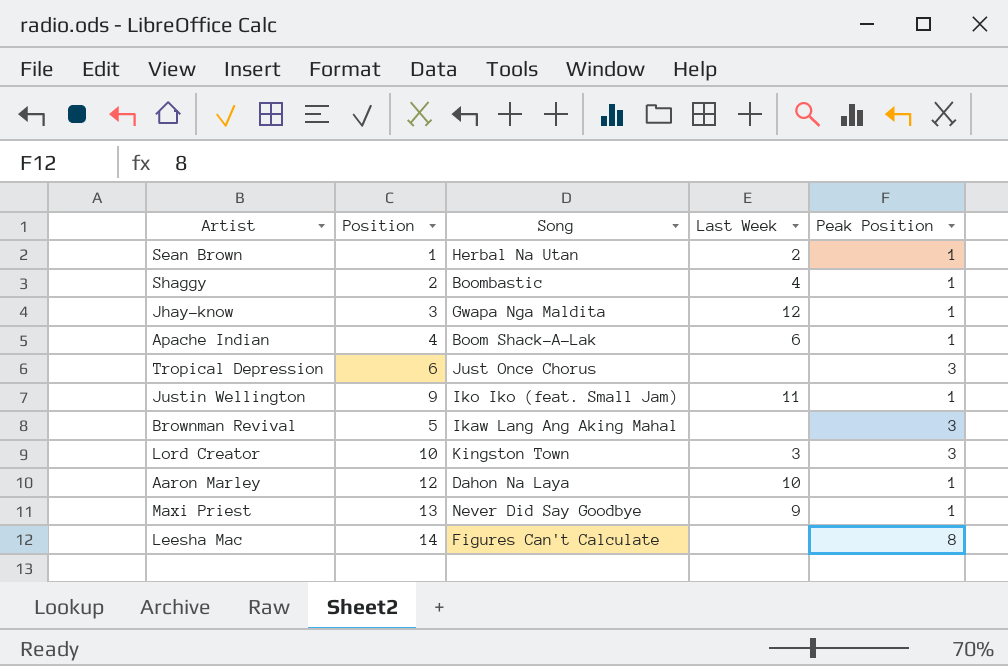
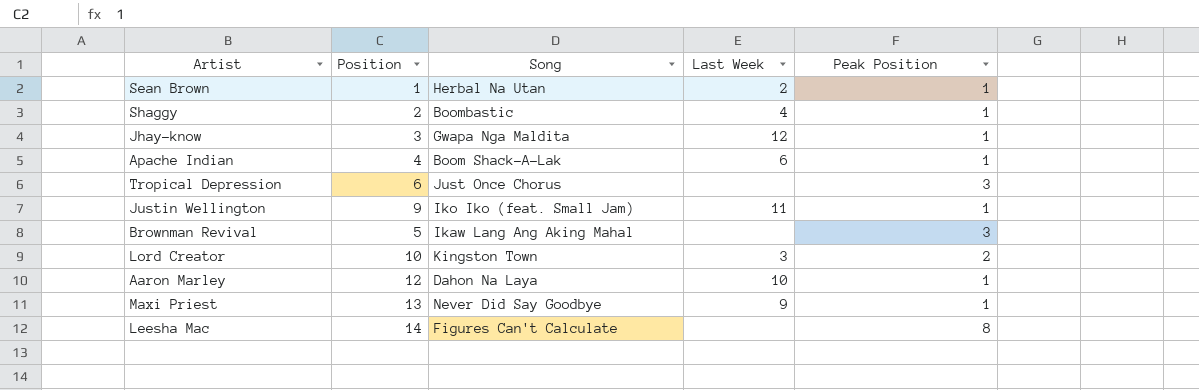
Lord Creator | Peak Position: 3 -> 2

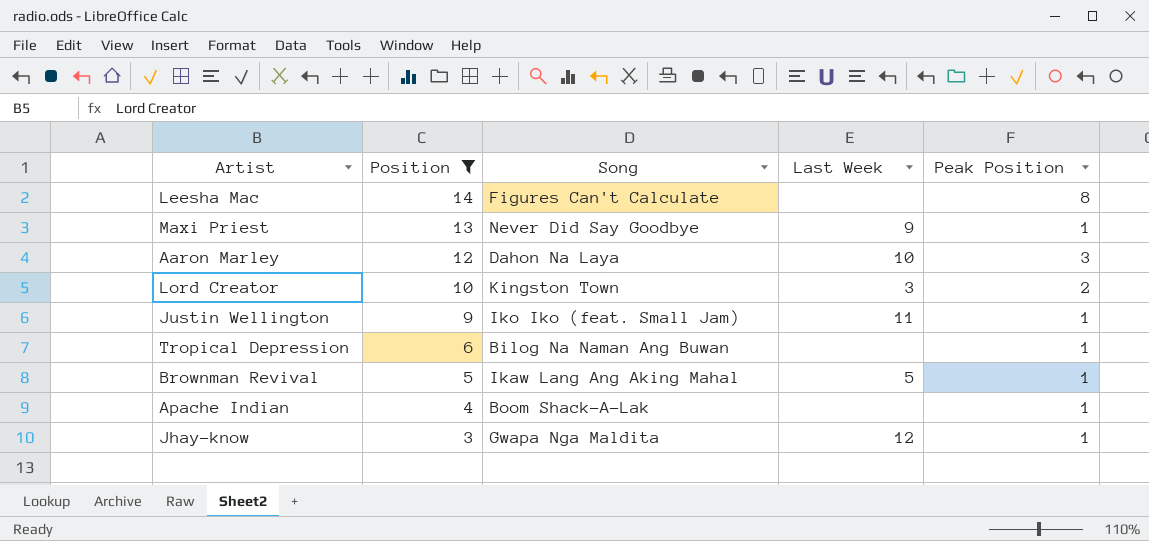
filter: none -> Position >= 3
row order: none -> Position descending
Aaron Marley | Peak Position: 1 -> 3
Tropical Depression | Song: Just Once Chorus -> Bilog Na Naman Ang Buwan
Tropical Depression | Peak Position: 3 -> 1
Brownman Revival | Last Week: none -> 5
Brownman Revival | Peak Position: 3 -> 1
Apache Indian | Last Week: 6 -> none

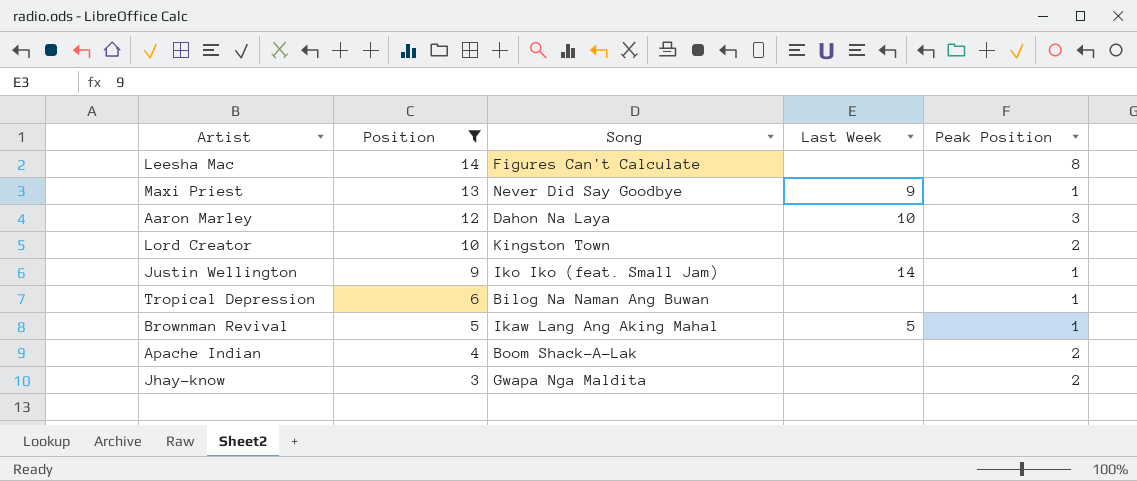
Lord Creator | Last Week: 3 -> none
Justin Wellington | Last Week: 11 -> 14
Apache Indian | Peak Position: 1 -> 2
Jhay-know | Last Week: 12 -> none
Jhay-know | Peak Position: 1 -> 2

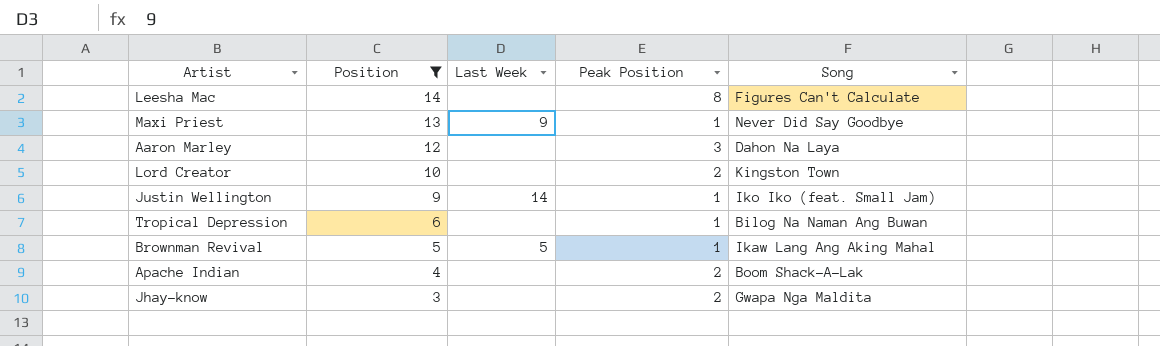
column Song | position: 3 -> 5
Aaron Marley | Last Week: 10 -> none

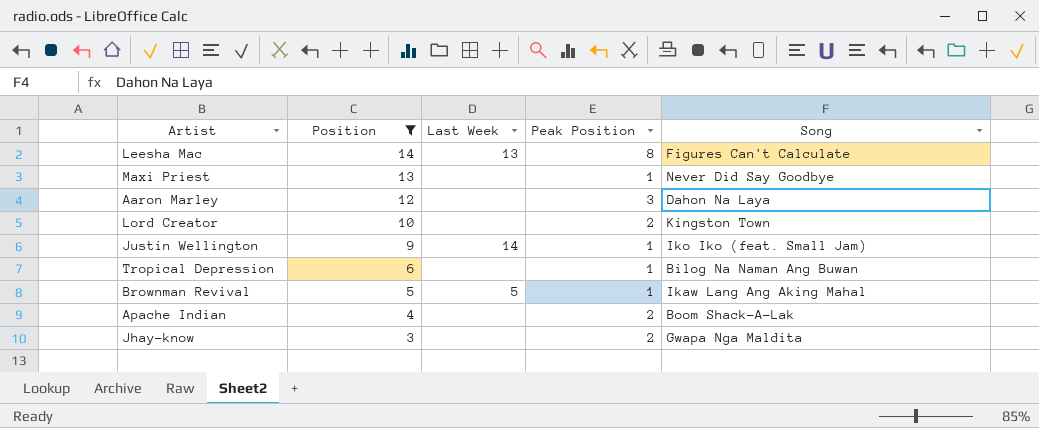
Leesha Mac | Last Week: none -> 13
Maxi Priest | Last Week: 9 -> none

